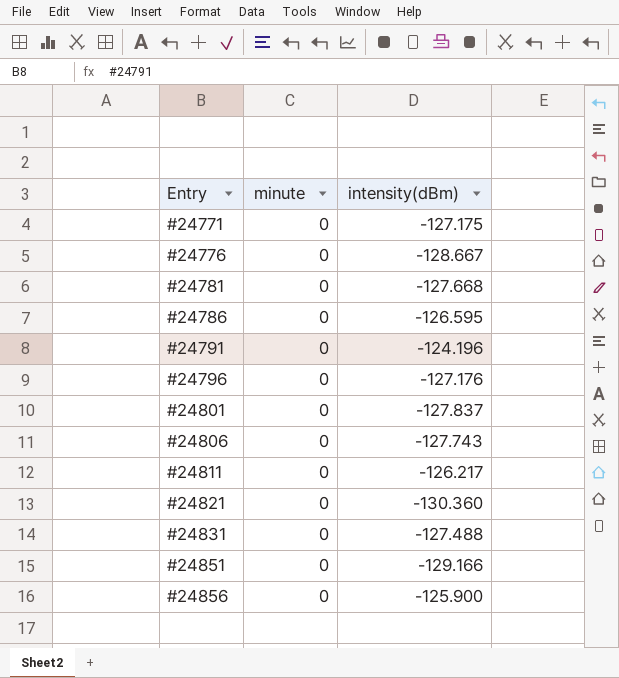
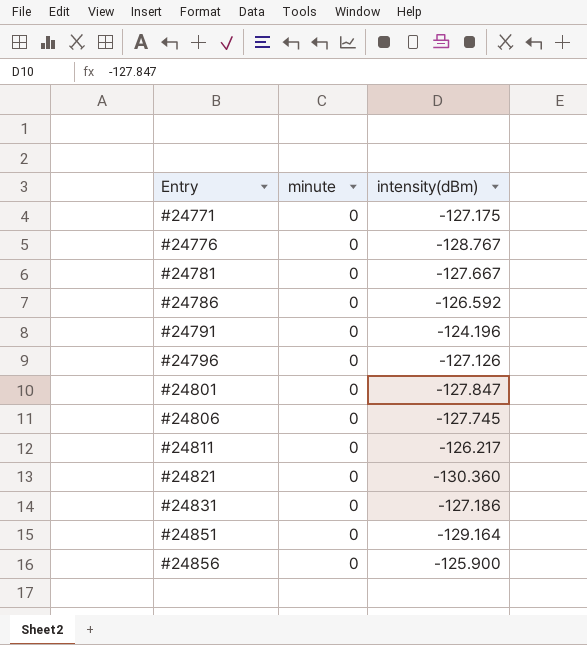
#24776 | intensity(dBm): -128.667 -> -128.767
#24781 | intensity(dBm): -127.668 -> -127.667
#24786 | intensity(dBm): -126.595 -> -126.592
#24796 | intensity(dBm): -127.176 -> -127.126
#24801 | intensity(dBm): -127.837 -> -127.847
#24806 | intensity(dBm): -127.743 -> -127.745
#24831 | intensity(dBm): -127.488 -> -127.186
#24851 | intensity(dBm): -129.166 -> -129.164

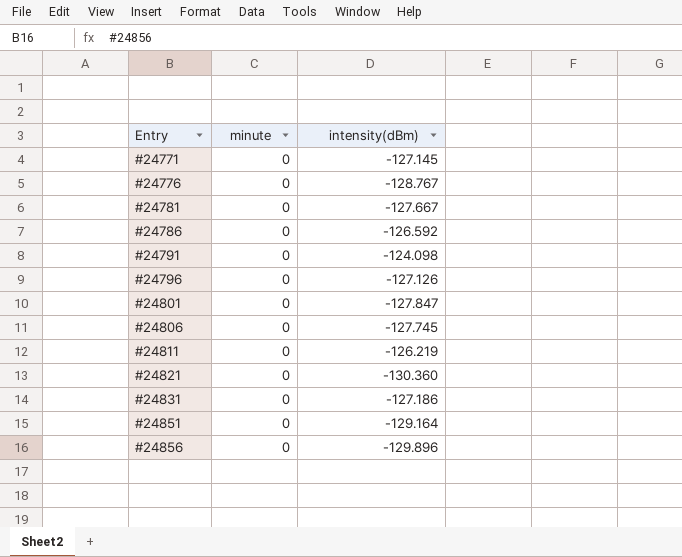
#24771 | intensity(dBm): -127.175 -> -127.145
#24791 | intensity(dBm): -124.196 -> -124.098
#24811 | intensity(dBm): -126.217 -> -126.219
#24856 | intensity(dBm): -125.900 -> -129.896

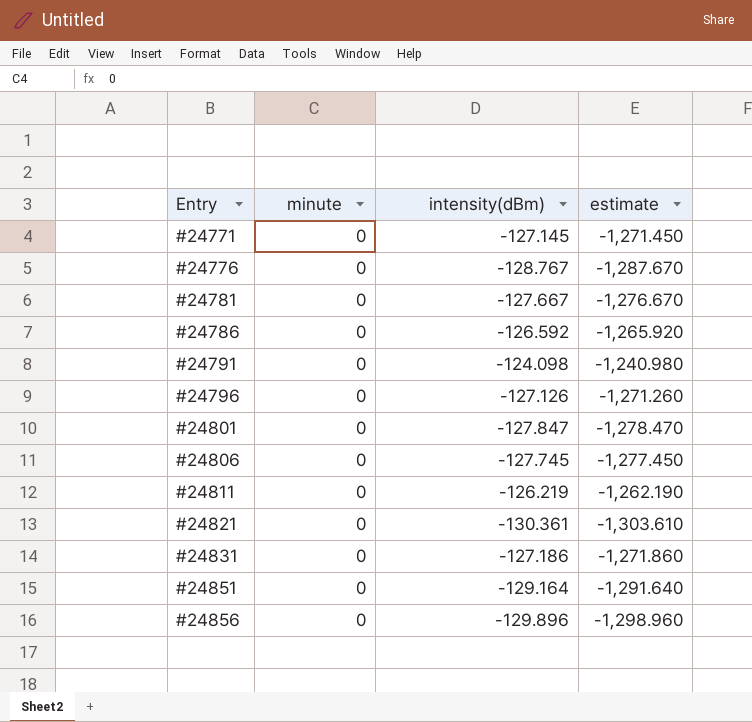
column estimate | formula: none -> [intensity(dBm)] * 10
#24821 | intensity(dBm): -130.360 -> -130.361

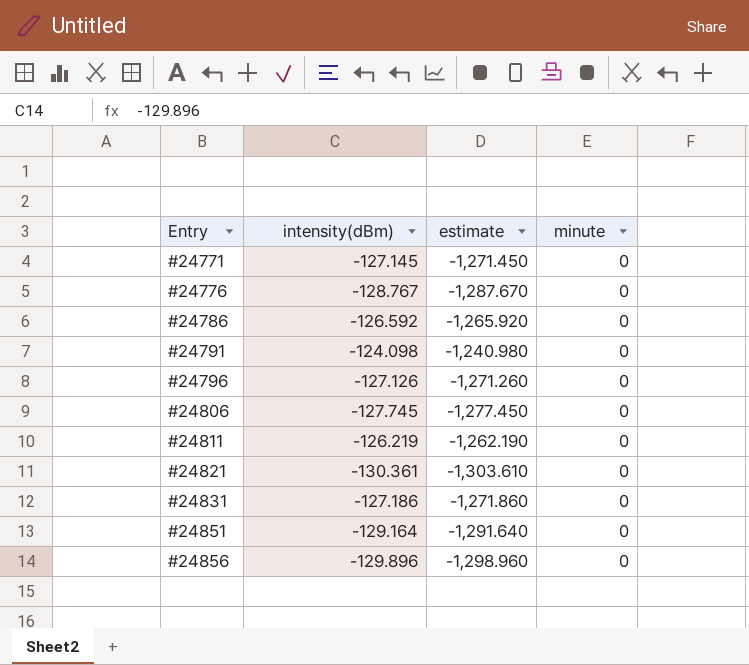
column minute | position: 2 -> 4
row #24781: 0 | -127.667 | -1,276.670 -> none
row #24801: 0 | -127.847 | -1,278.470 -> none

